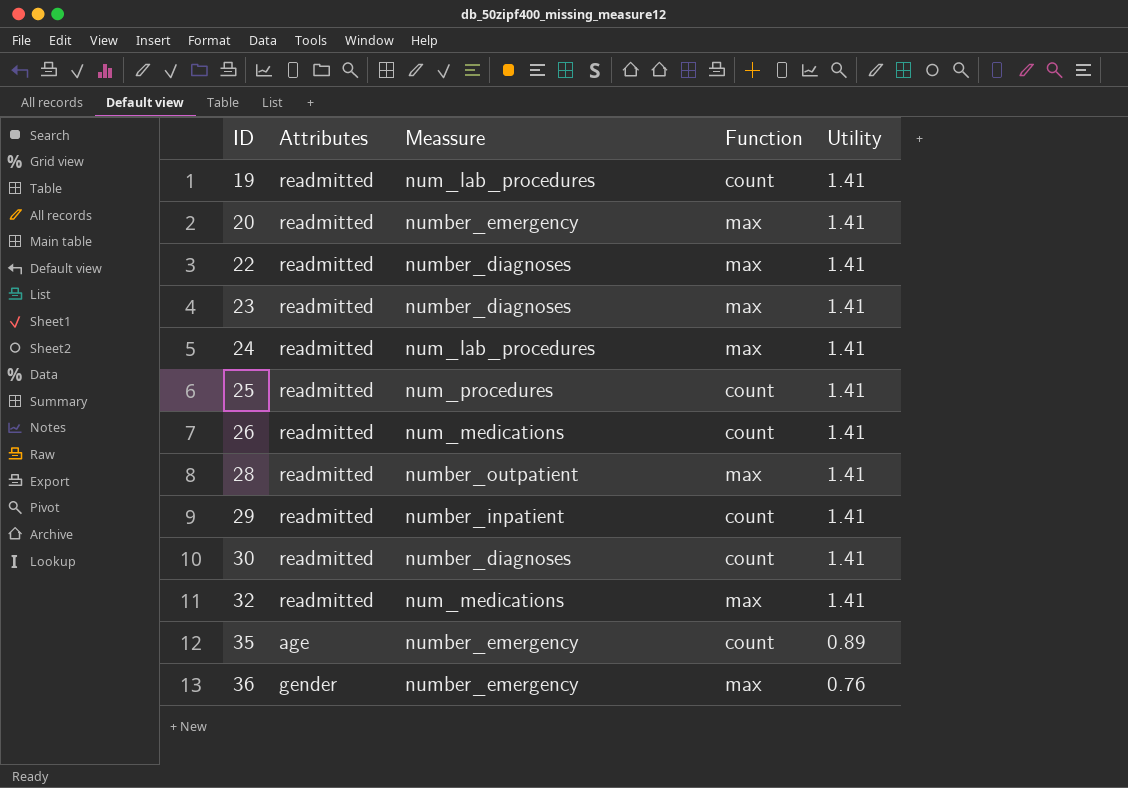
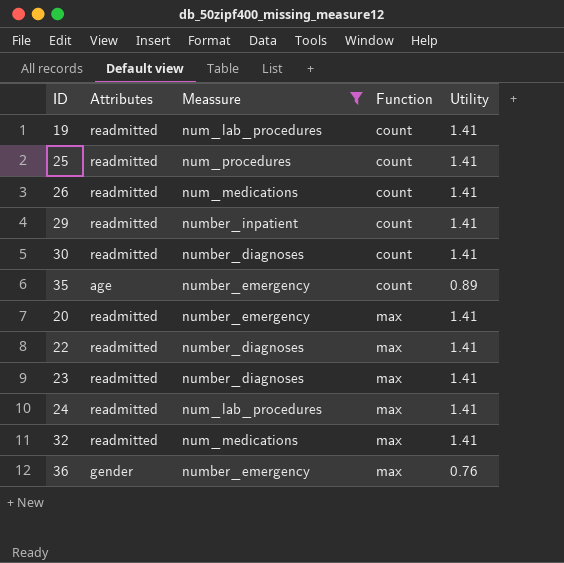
filter: none -> Meassure != number_outpatient
row order: ID ascending -> Function ascending

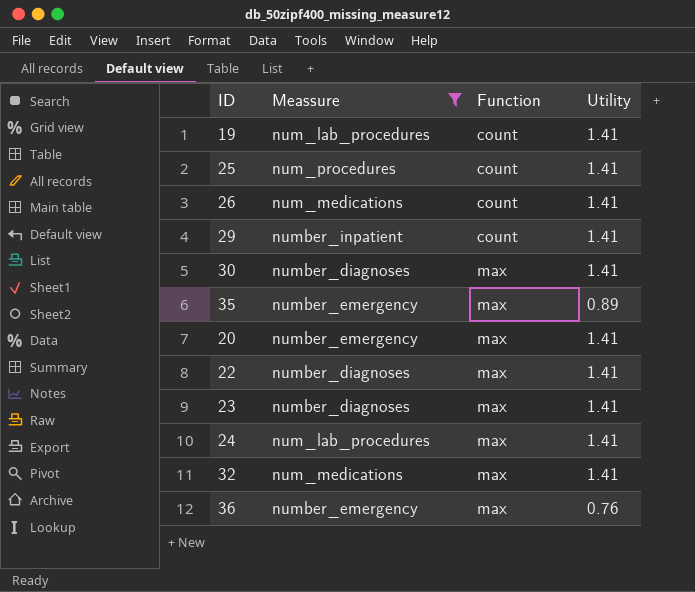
column Attributes | position: 2 -> none
30 | Function: count -> max
35 | Function: count -> max

